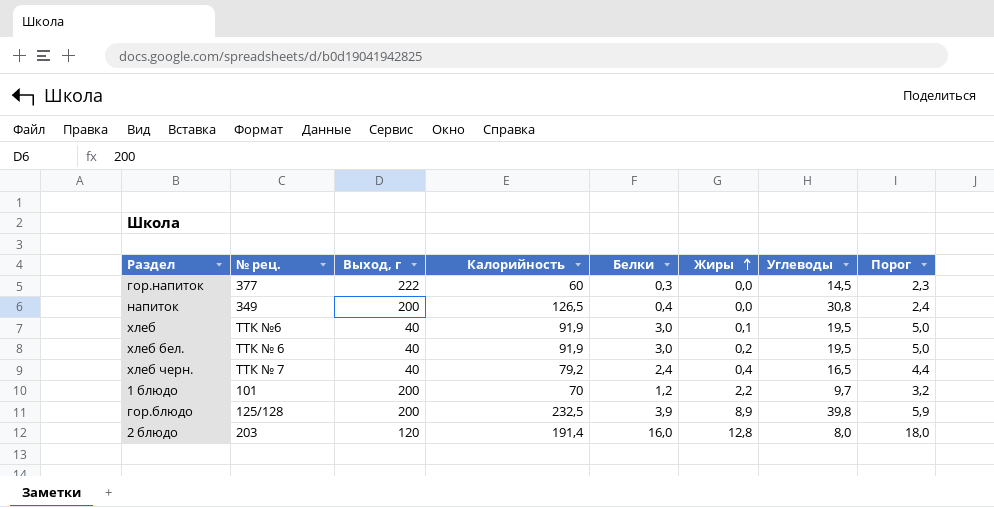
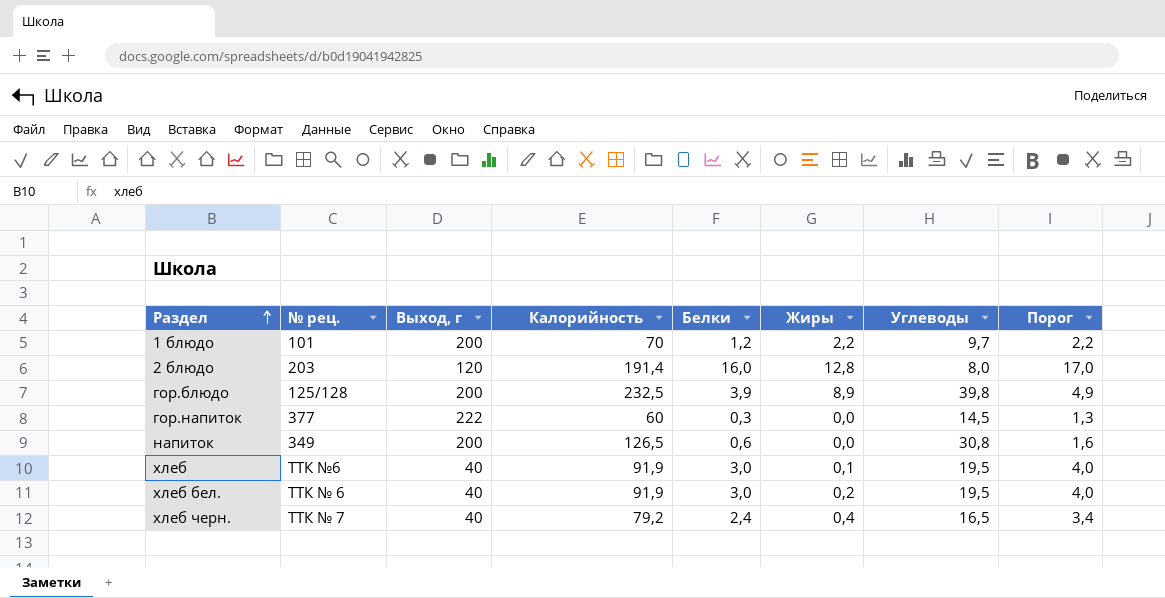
row order: Жиры ascending -> Раздел ascending
column Порог | formula: [Белки] + 2 -> [Белки] + 1
напиток | Белки: 0,4 -> 0,6

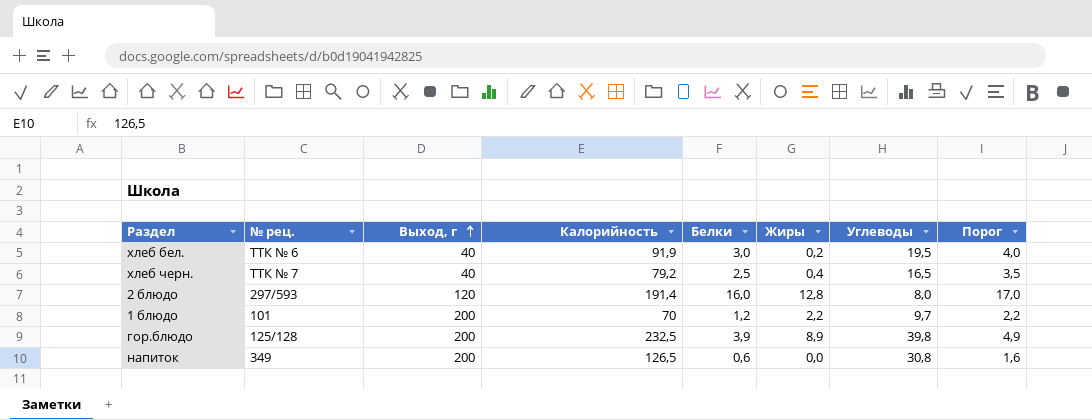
row order: Раздел ascending -> Выход, г ascending
row гор.напиток: 377 | 222 | 60 | 0,3 | 0,0 | 14,5 | 1,3 -> none
row хлеб: ТТК №6 | 40 | 91,9 | 3,0 | 0,1 | 19,5 | 4,0 -> none
хлеб черн. | Белки: 2,4 -> 2,5
хлеб черн. | Порог: 3,4 -> 3,5
2 блюдо | № рец.: 203 -> 297/593

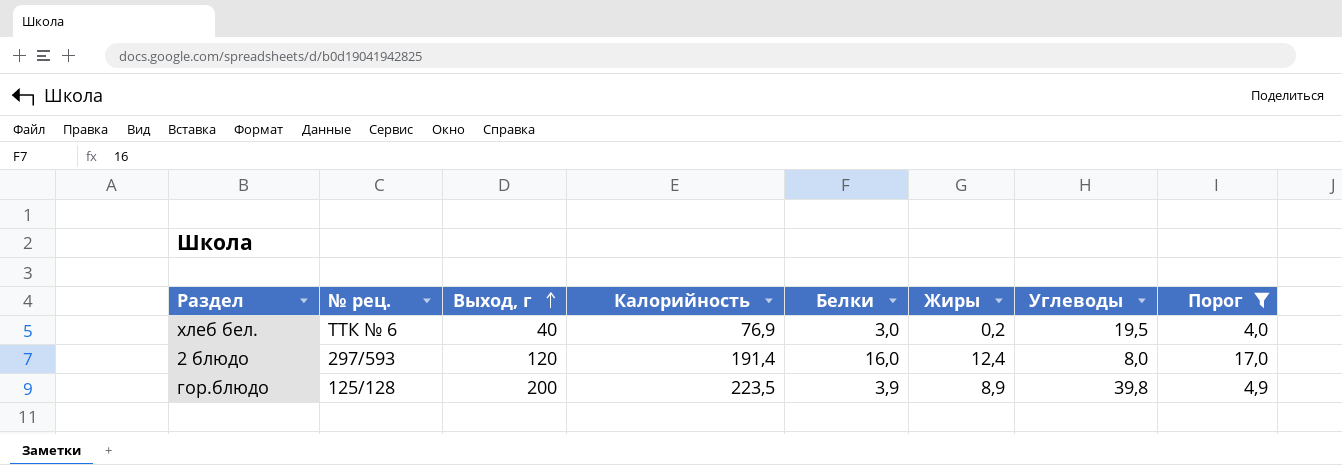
filter: none -> Порог >= 4,0
хлеб бел. | Калорийность: 91,9 -> 76,9
2 блюдо | Жиры: 12,8 -> 12,4
гор.блюдо | Калорийность: 232,5 -> 223,5

